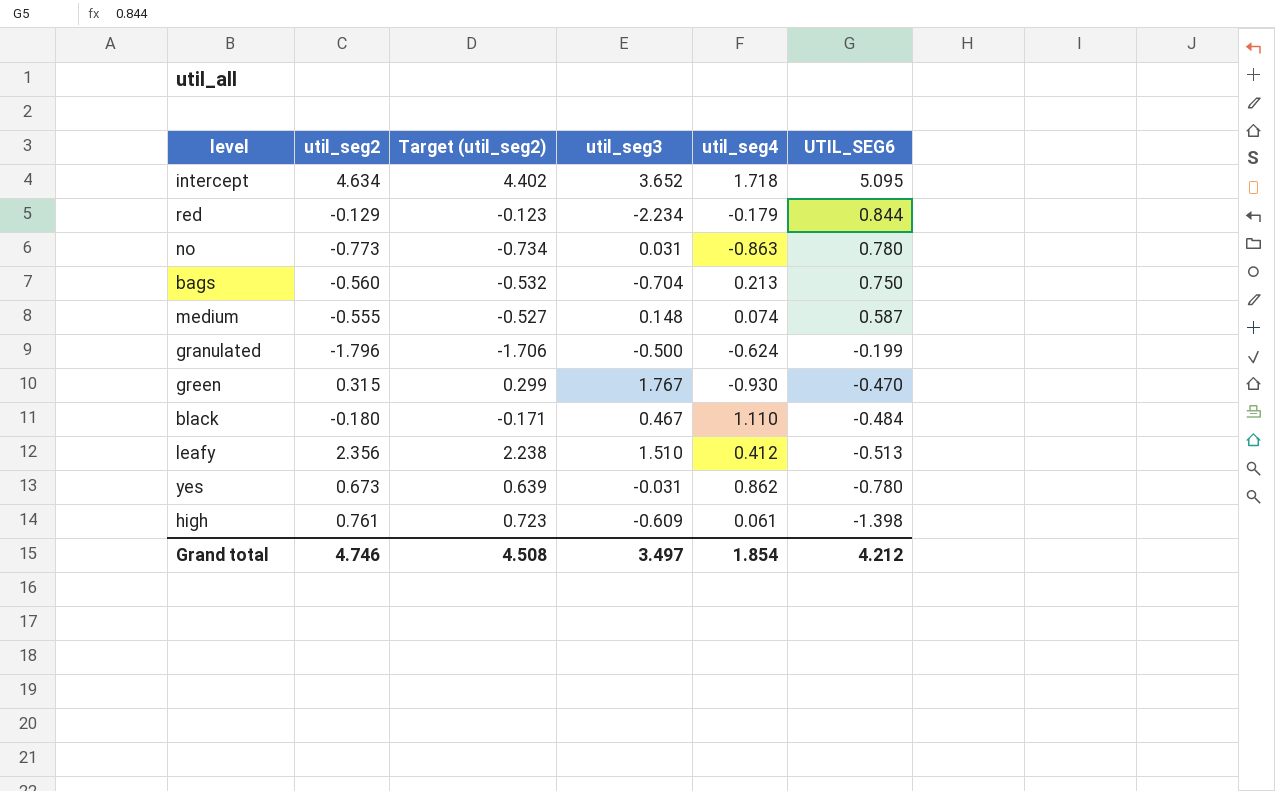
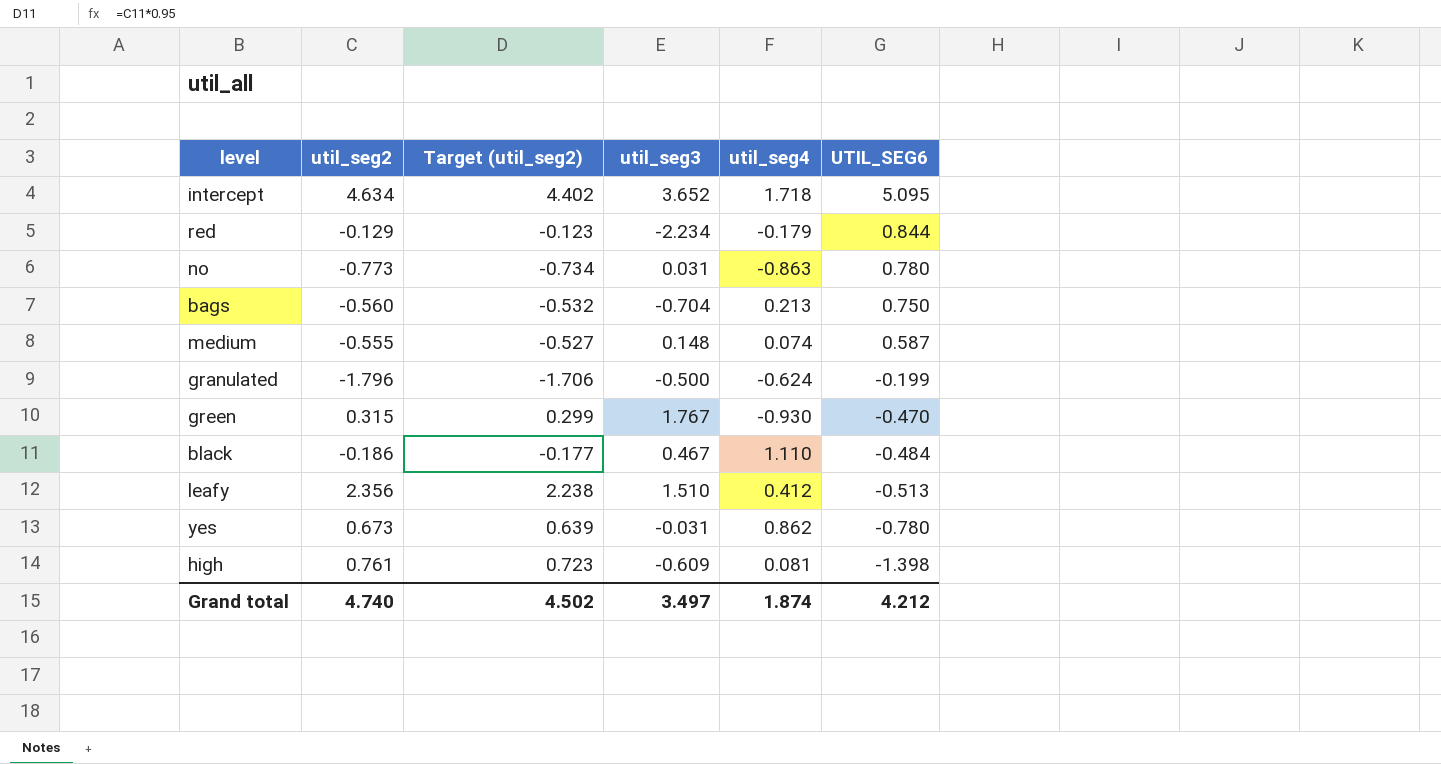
black | util_seg2: -0.180 -> -0.186
black | Target (util_seg2): -0.171 -> -0.177
high | util_seg4: 0.061 -> 0.081
Grand total | util_seg2: 4.746 -> 4.740
Grand total | Target (util_seg2): 4.508 -> 4.502
Grand total | util_seg4: 1.854 -> 1.874

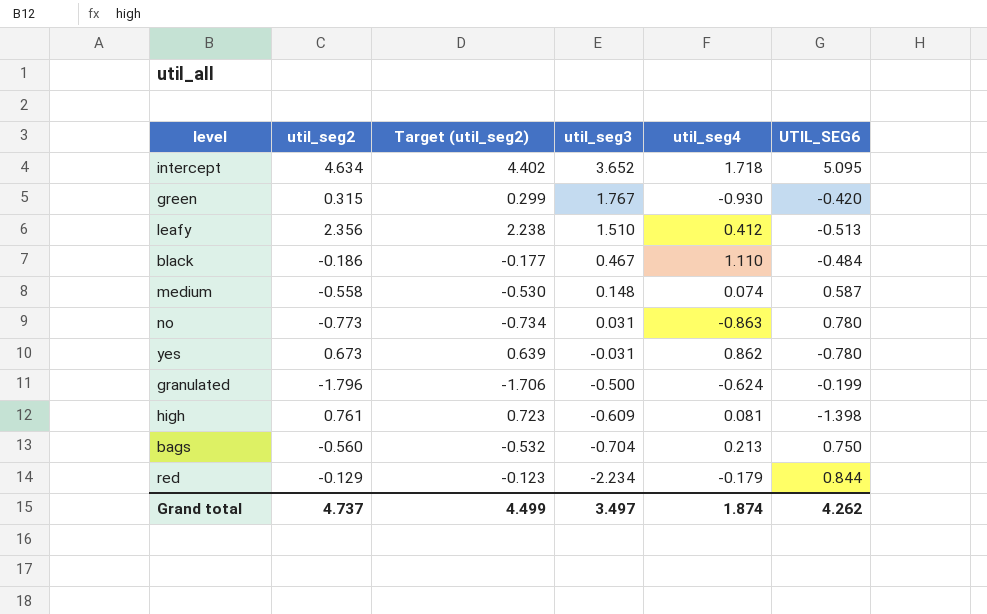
row order: UTIL_SEG6 descending -> util_seg3 descending
green | UTIL_SEG6: -0.470 -> -0.420
medium | util_seg2: -0.555 -> -0.558
medium | Target (util_seg2): -0.527 -> -0.530
Grand total | util_seg2: 4.740 -> 4.737
Grand total | Target (util_seg2): 4.502 -> 4.499
Grand total | UTIL_SEG6: 4.212 -> 4.262

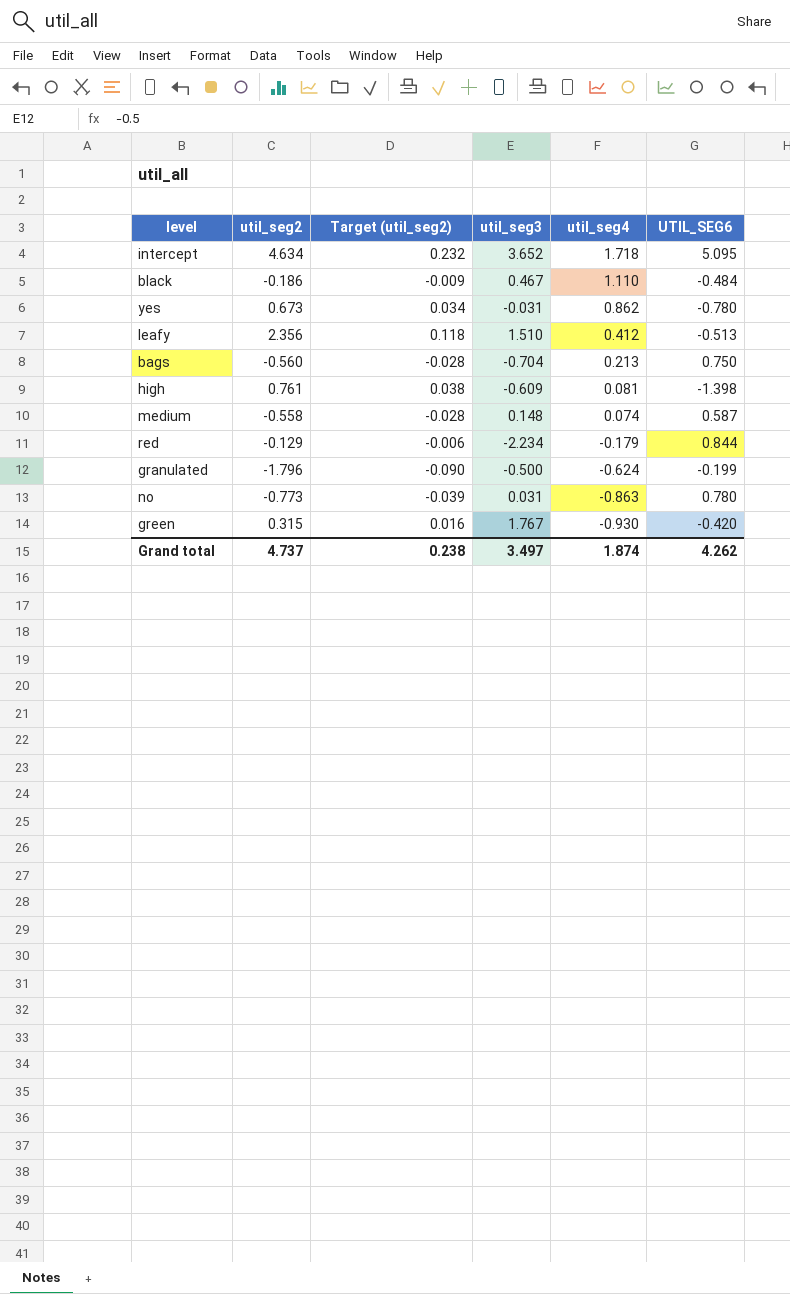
row order: util_seg3 descending -> util_seg4 descending
column Target (util_seg2) | formula: [util_seg2] * 0.95 -> [util_seg2] * 0.05
Grand total | Target (util_seg2): 4.499 -> 0.238

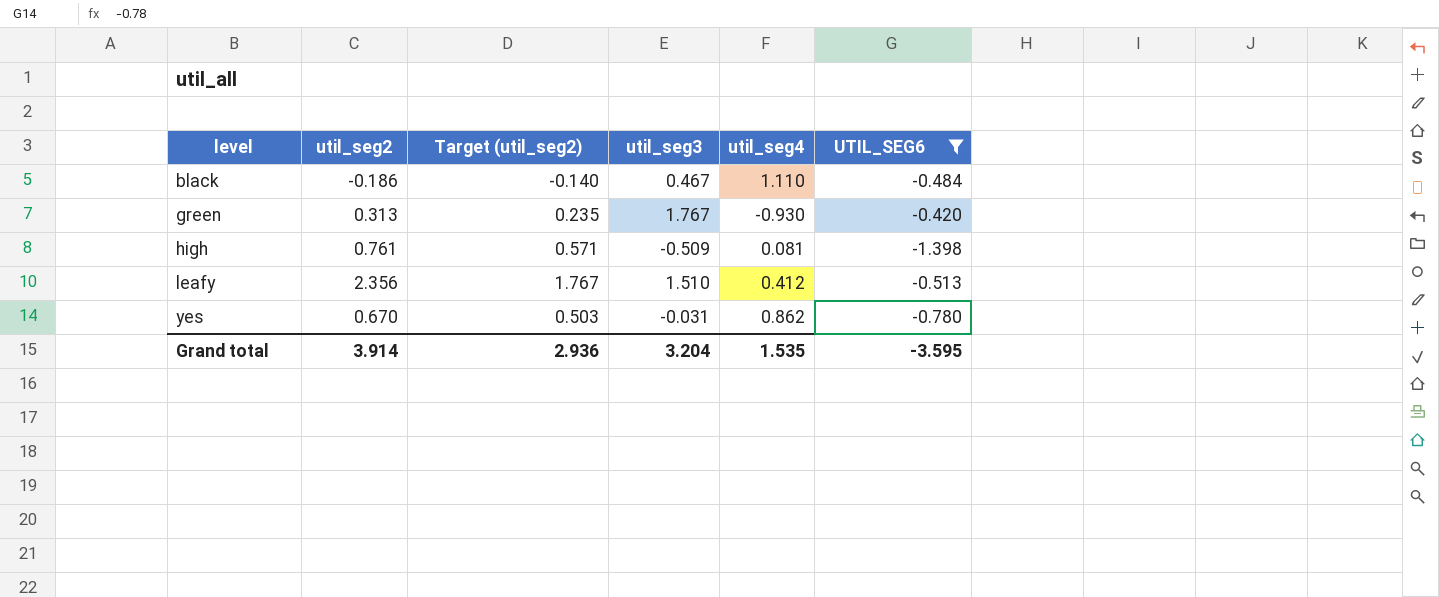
filter: none -> UTIL_SEG6 <= -0.420
row order: util_seg4 descending -> level ascending
column Target (util_seg2) | formula: [util_seg2] * 0.05 -> [util_seg2] * 0.75
green | util_seg2: 0.315 -> 0.313
high | util_seg3: -0.609 -> -0.509
yes | util_seg2: 0.673 -> 0.670
Grand total | util_seg2: 4.737 -> 3.914
Grand total | Target (util_seg2): 0.238 -> 2.936
Grand total | util_seg3: 3.497 -> 3.204
Grand total | util_seg4: 1.874 -> 1.535
Grand total | UTIL_SEG6: 4.262 -> -3.595

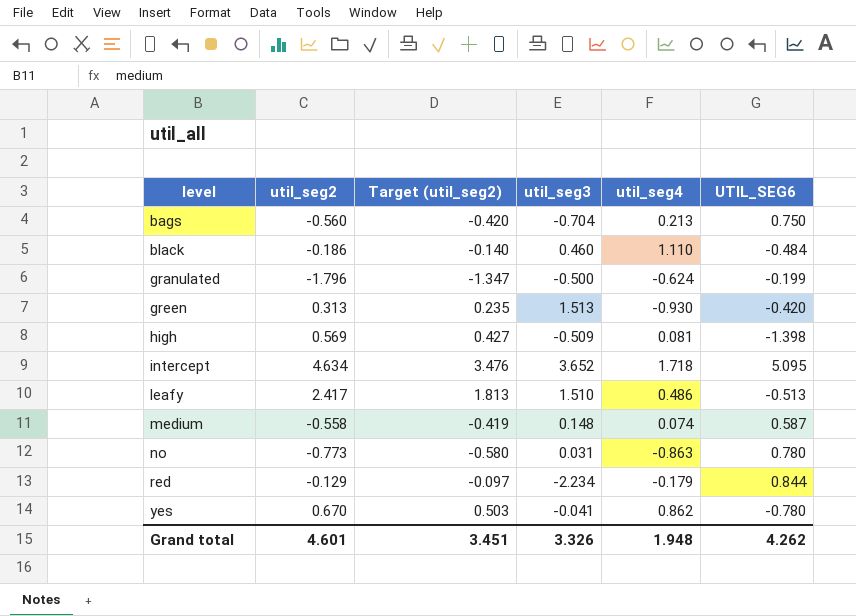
filter: UTIL_SEG6 <= -0.420 -> none
black | util_seg3: 0.467 -> 0.460
green | util_seg3: 1.767 -> 1.513
high | util_seg2: 0.761 -> 0.569
high | Target (util_seg2): 0.571 -> 0.427
leafy | util_seg2: 2.356 -> 2.417
leafy | Target (util_seg2): 1.767 -> 1.813
leafy | util_seg4: 0.412 -> 0.486
yes | util_seg3: -0.031 -> -0.041
Grand total | util_seg2: 3.914 -> 4.601
Grand total | Target (util_seg2): 2.936 -> 3.451
Grand total | util_seg3: 3.204 -> 3.326
Grand total | util_seg4: 1.535 -> 1.948
Grand total | UTIL_SEG6: -3.595 -> 4.262

